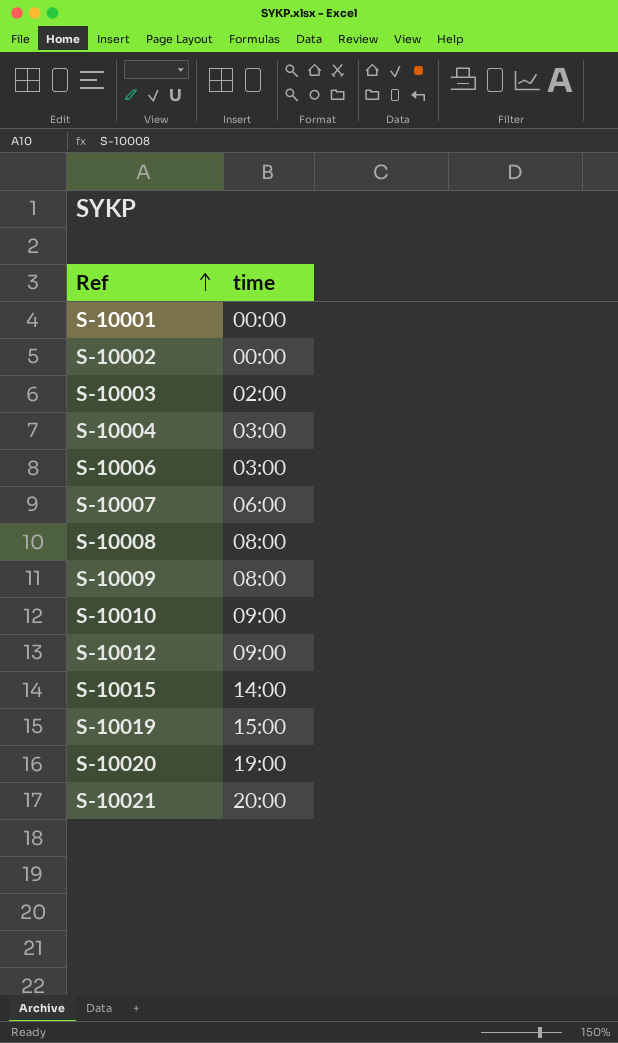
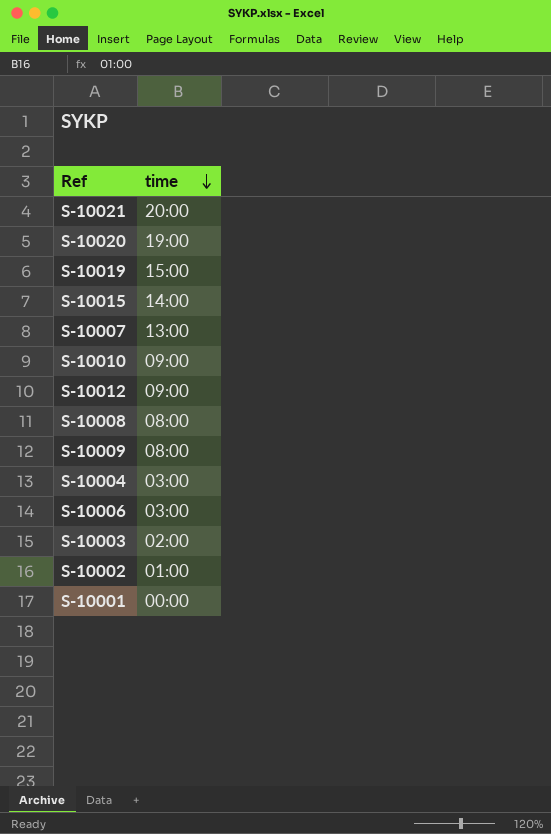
row order: Ref ascending -> time descending
S-10007 | time: 06:00 -> 13:00
S-10002 | time: 00:00 -> 01:00

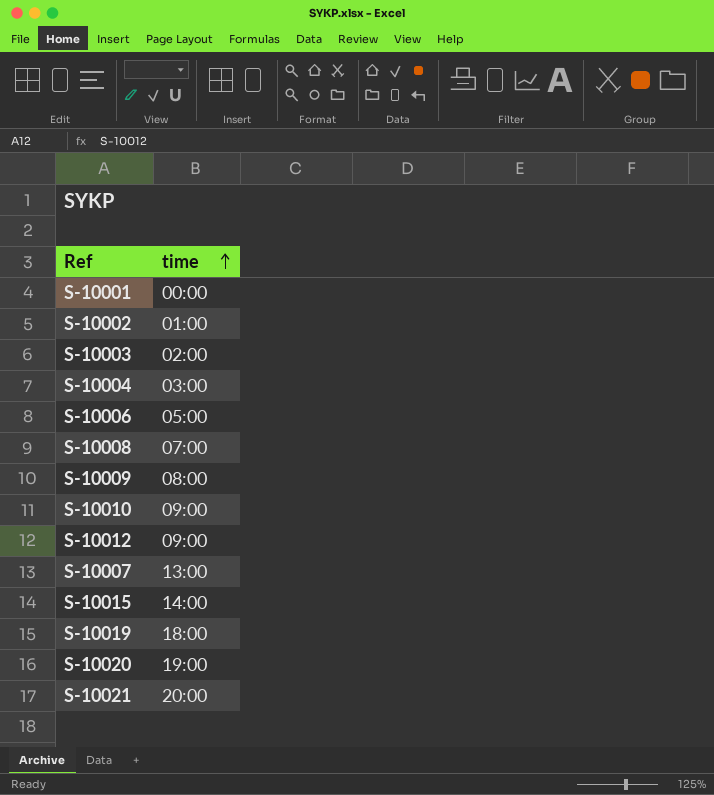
row order: time descending -> time ascending
S-10006 | time: 03:00 -> 05:00
S-10008 | time: 08:00 -> 07:00
S-10019 | time: 15:00 -> 18:00

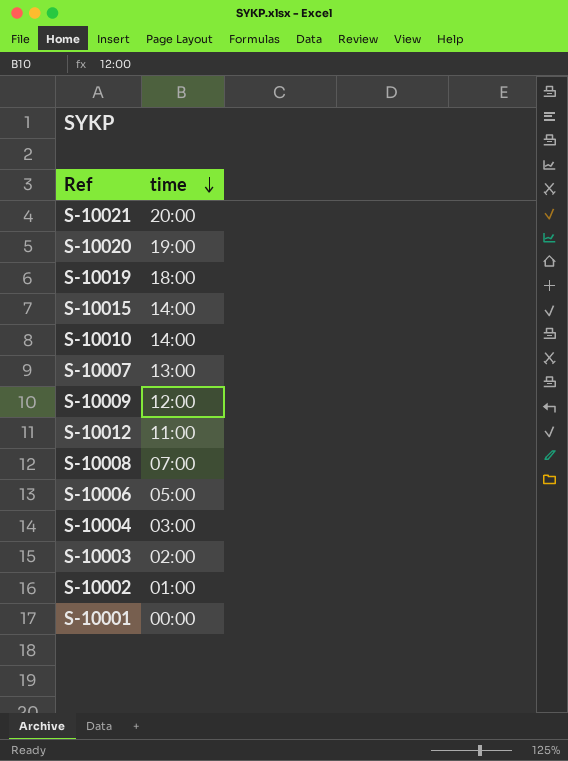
row order: time ascending -> time descending
S-10010 | time: 09:00 -> 14:00
S-10009 | time: 08:00 -> 12:00
S-10012 | time: 09:00 -> 11:00

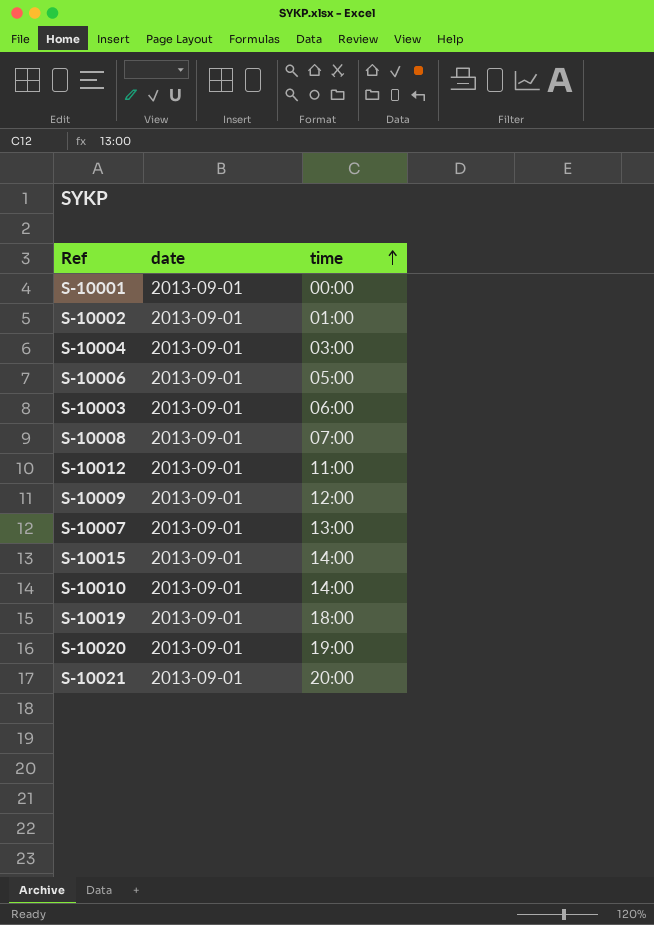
row order: time descending -> time ascending
column date | position: none -> 2
S-10003 | time: 02:00 -> 06:00

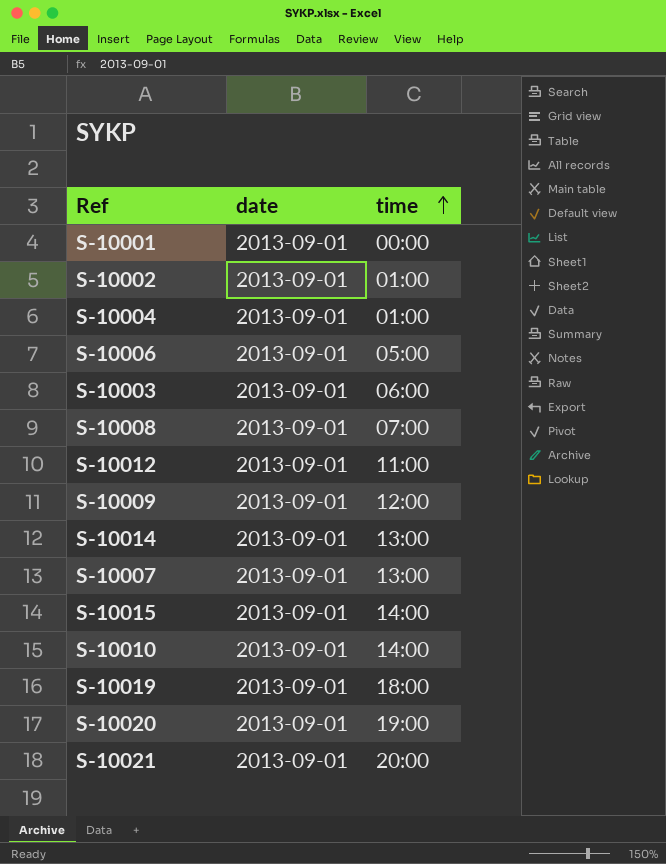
S-10004 | time: 03:00 -> 01:00
row S-10014: none -> 2013-09-01 | 13:00

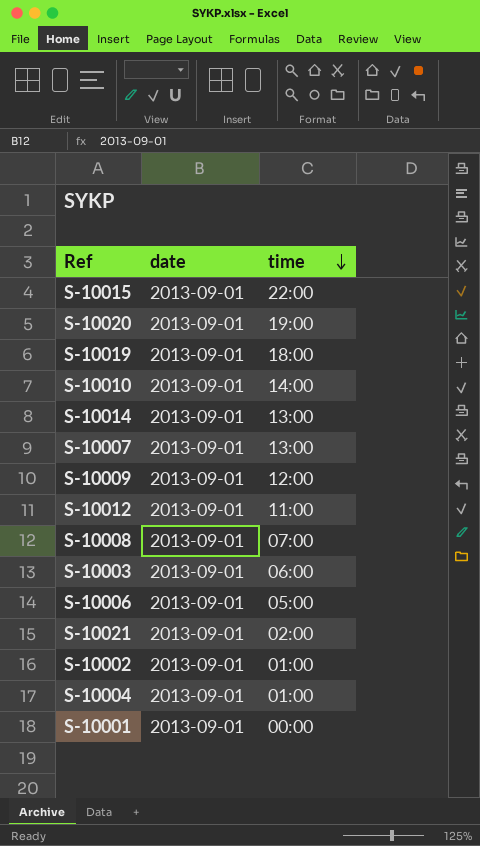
row order: time ascending -> time descending
S-10015 | time: 14:00 -> 22:00
S-10021 | time: 20:00 -> 02:00

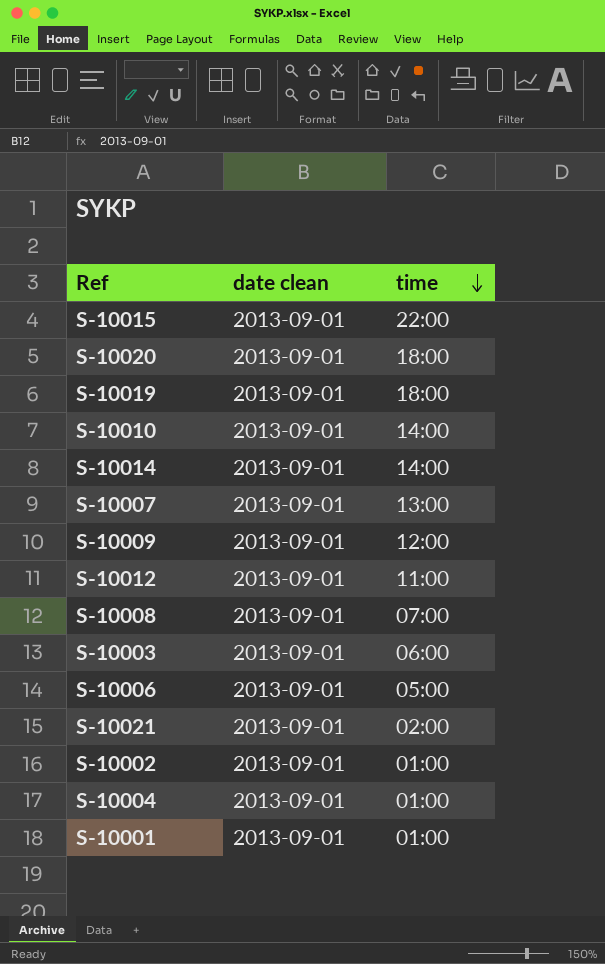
column name: date -> date clean
S-10020 | time: 19:00 -> 18:00
S-10014 | time: 13:00 -> 14:00
S-10001 | time: 00:00 -> 01:00

